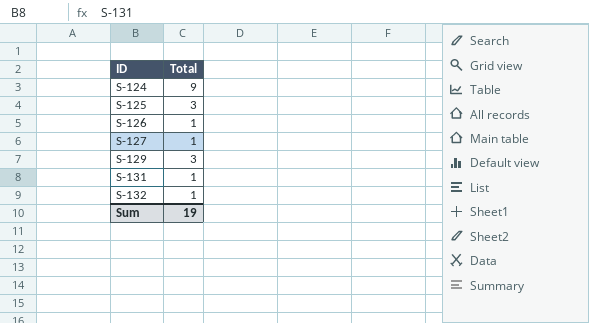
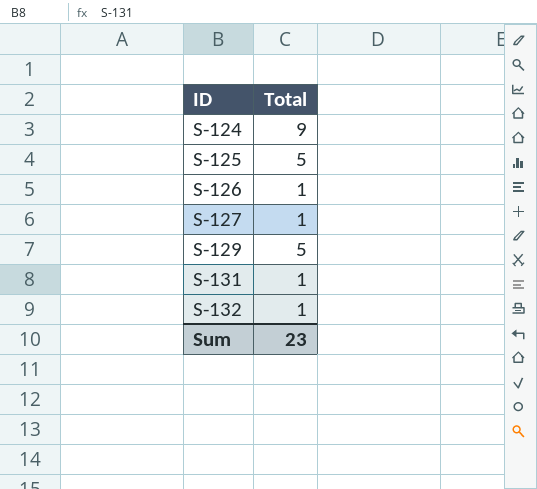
S-125 | Total: 3 -> 5
S-129 | Total: 3 -> 5
Sum | Total: 19 -> 23

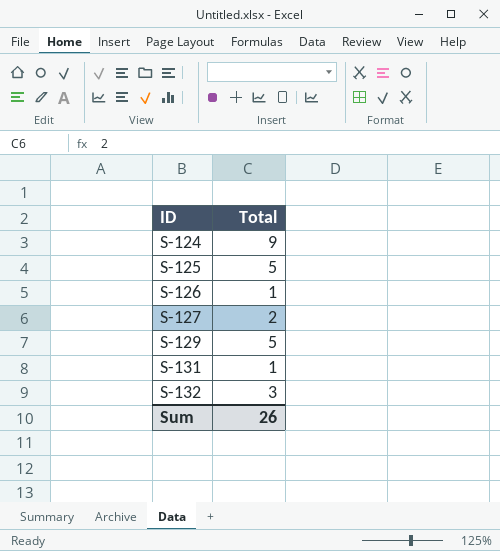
S-127 | Total: 1 -> 2
S-132 | Total: 1 -> 3
Sum | Total: 23 -> 26

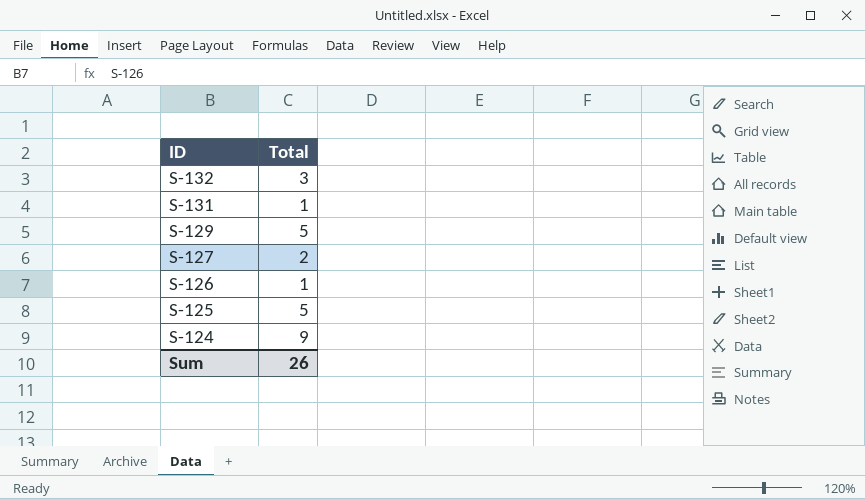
row order: ID ascending -> ID descending

